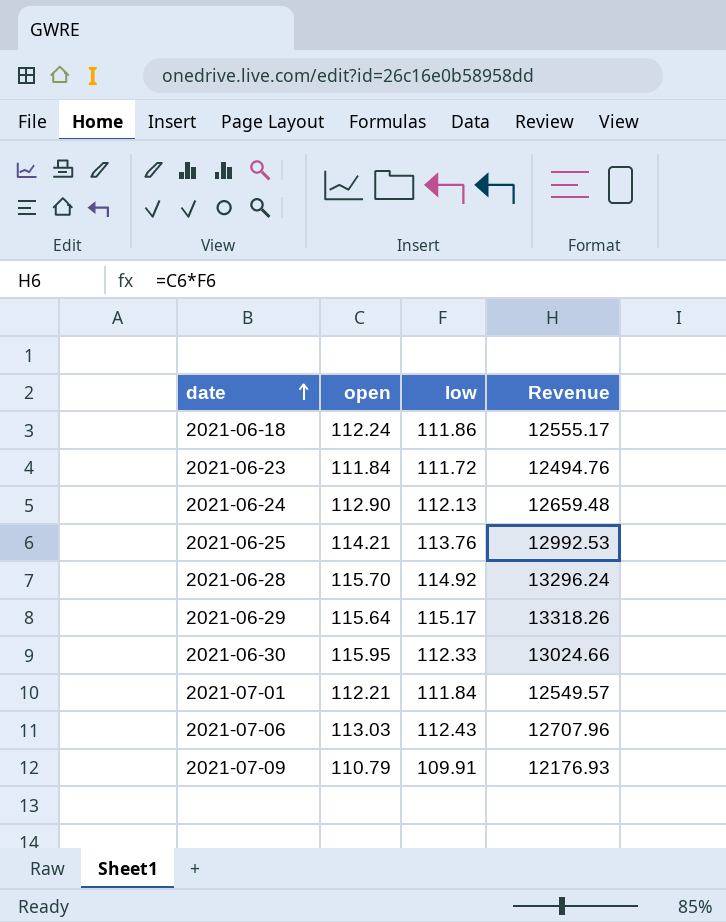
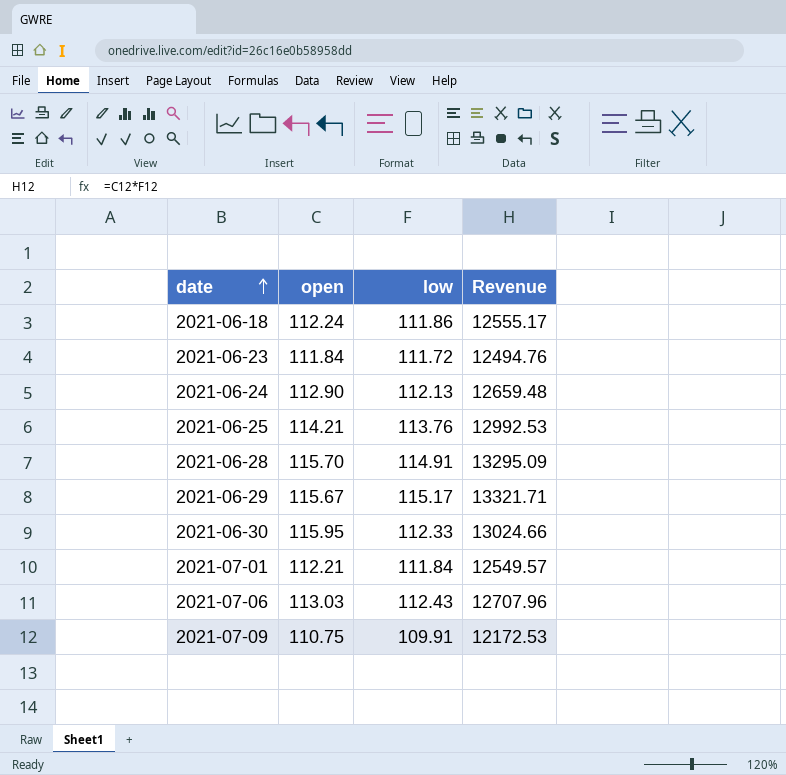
2021-06-28 | low: 114.92 -> 114.91
2021-06-28 | Revenue: 13296.24 -> 13295.09
2021-06-29 | open: 115.64 -> 115.67
2021-06-29 | Revenue: 13318.26 -> 13321.71
2021-07-09 | open: 110.79 -> 110.75
2021-07-09 | Revenue: 12176.93 -> 12172.53

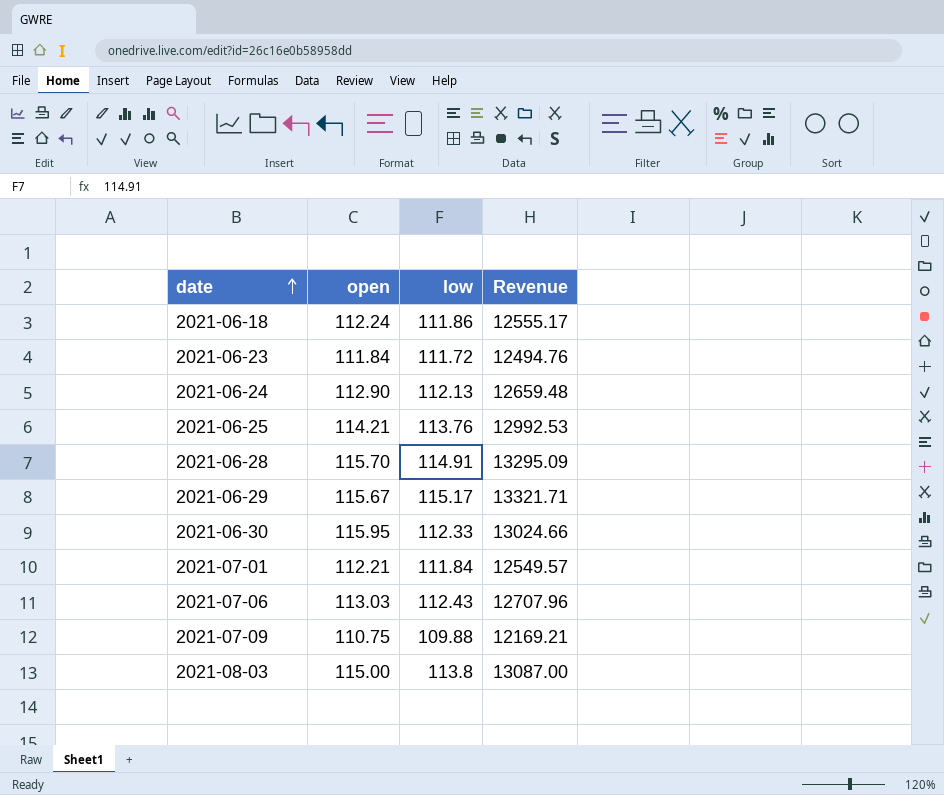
2021-07-09 | low: 109.91 -> 109.88
2021-07-09 | Revenue: 12172.53 -> 12169.21
row 2021-08-03: none -> 115.00 | 113.8 | 13087.00

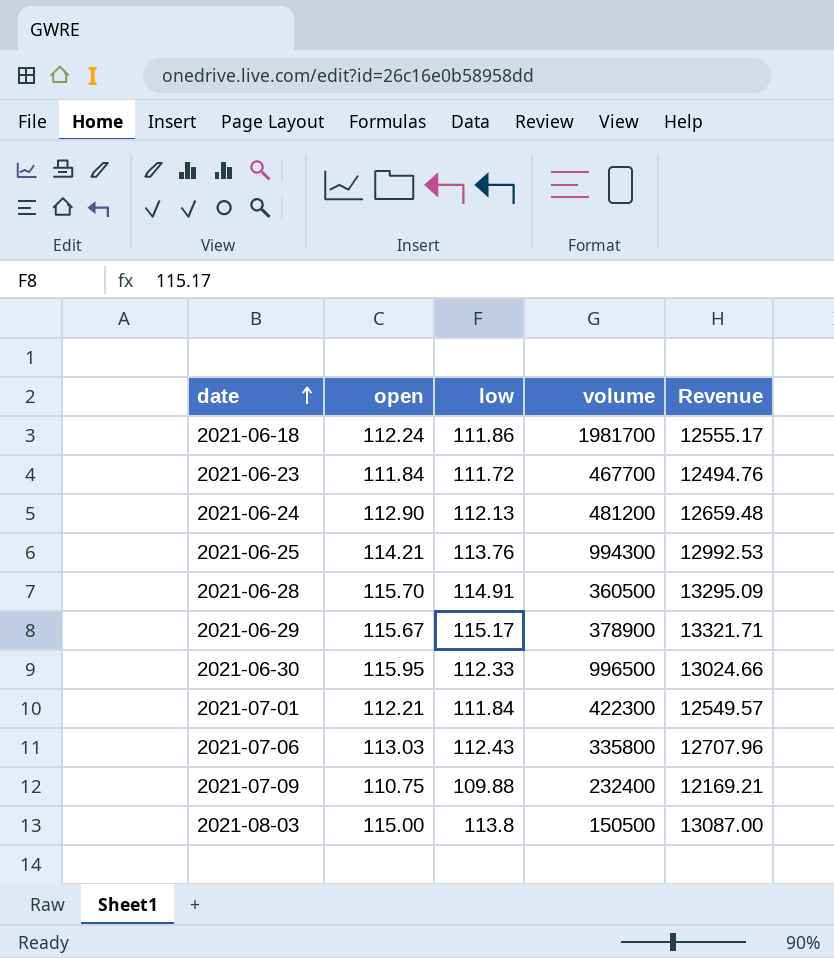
column volume | position: none -> 4

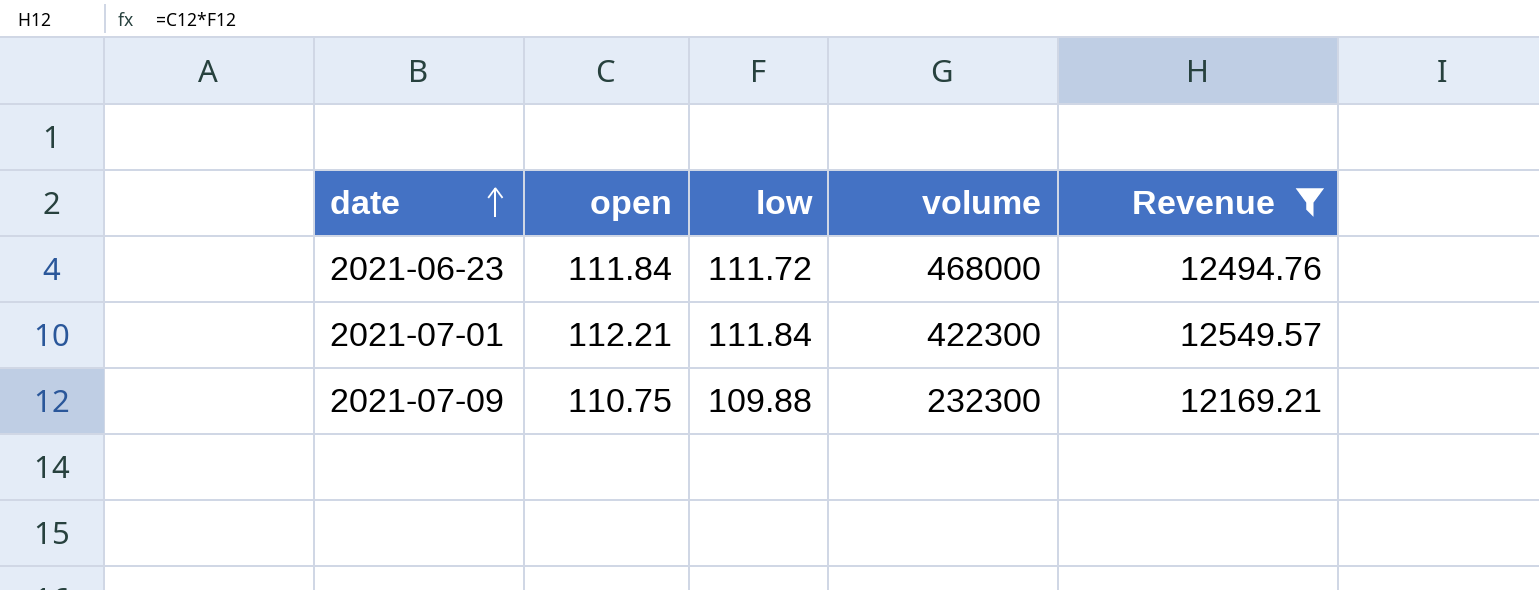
filter: none -> Revenue <= 12549.57
2021-06-23 | volume: 467700 -> 468000
2021-07-09 | volume: 232400 -> 232300

